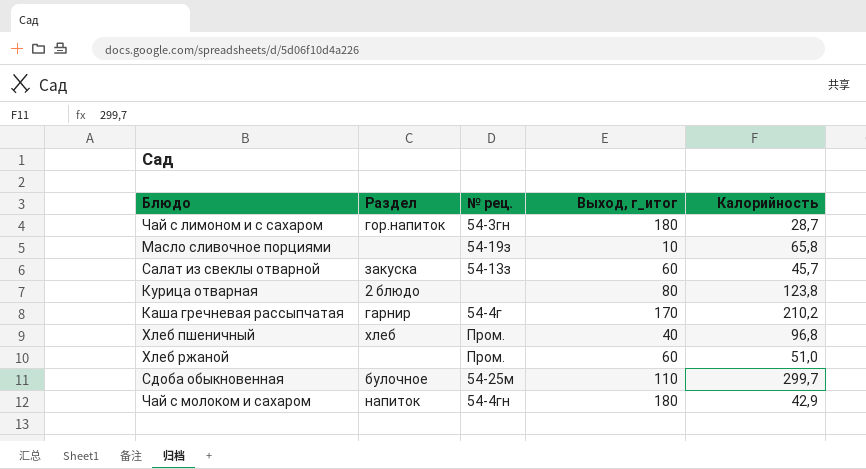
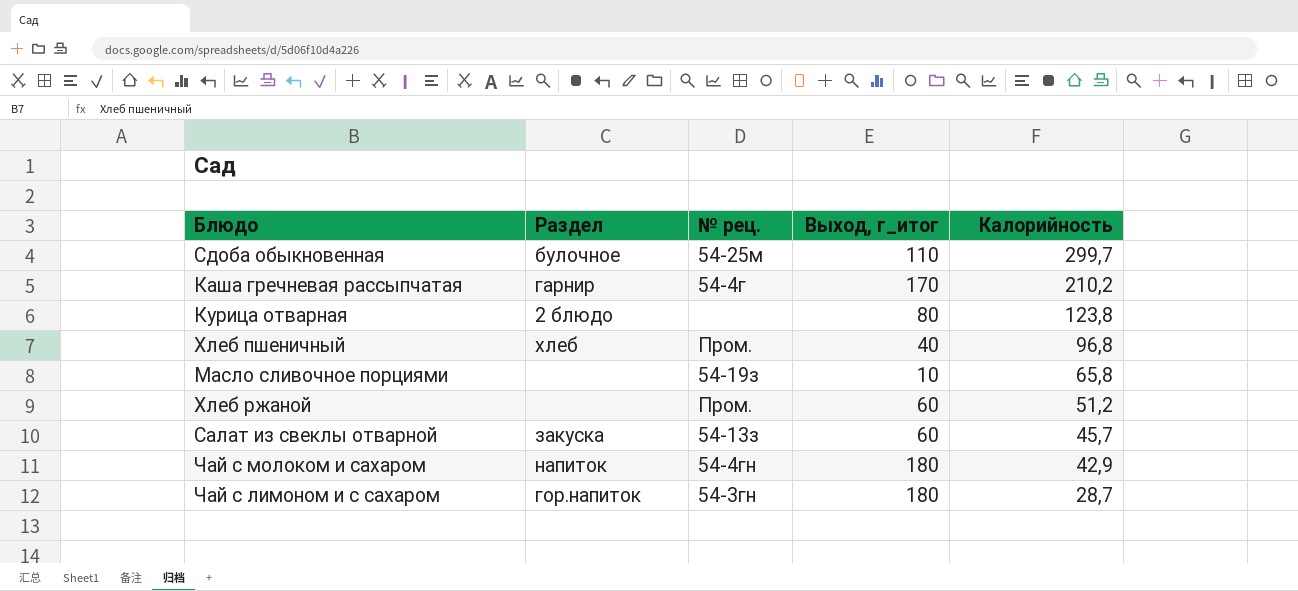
row order: none -> Калорийность descending
Хлеб ржаной | Калорийность: 51,0 -> 51,2

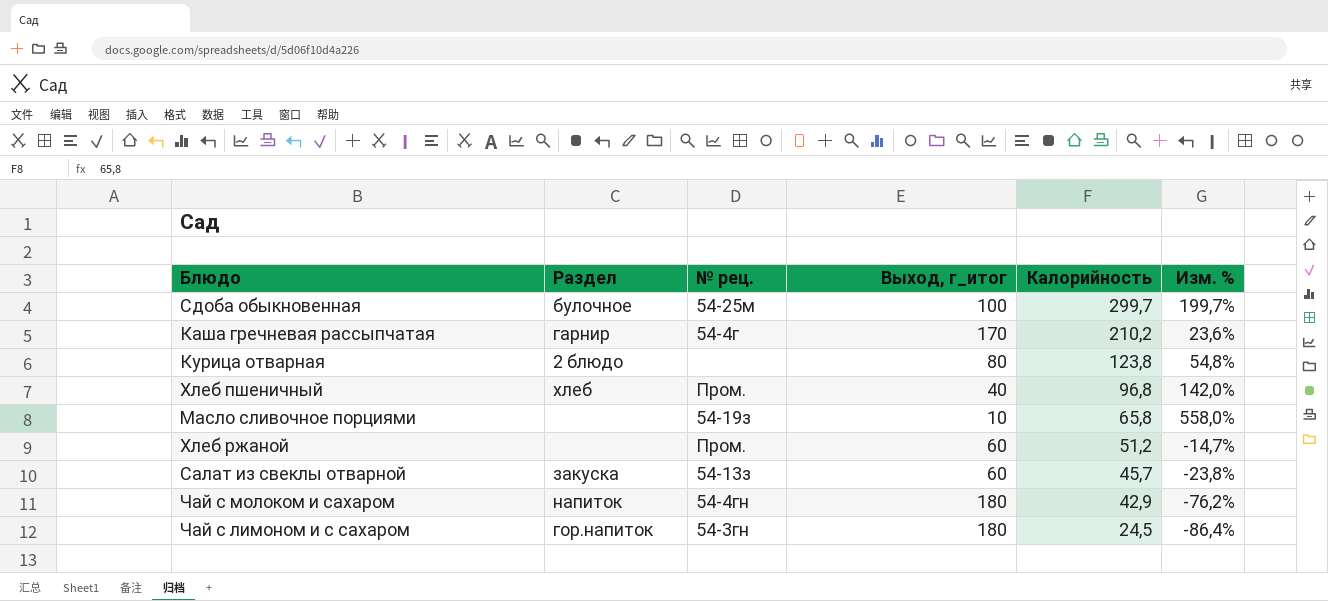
column Изм. % | formula: none -> ([Калорийность] - [Выход, г_итог]) / [Выход, г_итог]
Сдоба обыкновенная | Выход, г_итог: 110 -> 100
Чай с лимоном и с сахаром | Калорийность: 28,7 -> 24,5

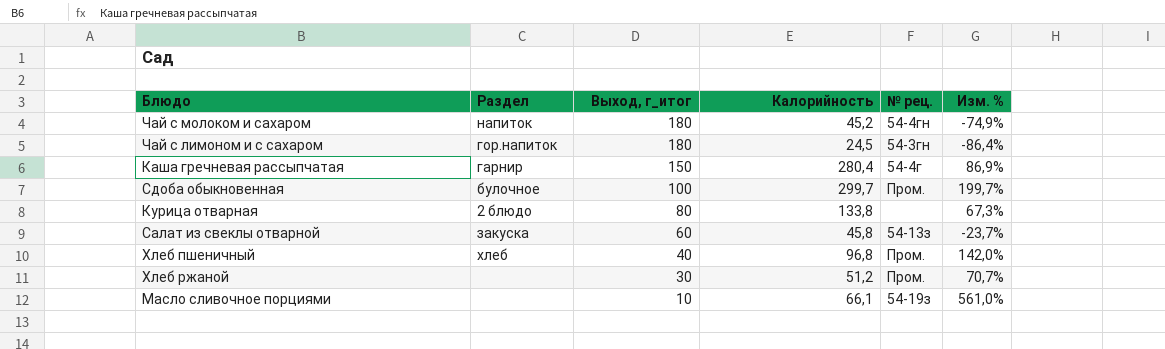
row order: Калорийность descending -> Выход, г_итог descending
column № рец. | position: 3 -> 5
Чай с молоком и сахаром | Калорийность: 42,9 -> 45,2
Чай с молоком и сахаром | Изм. %: -76,2% -> -74,9%
Каша гречневая рассыпчатая | Выход, г_итог: 170 -> 150
Каша гречневая рассыпчатая | Калорийность: 210,2 -> 280,4
Каша гречневая рассыпчатая | Изм. %: 23,6% -> 86,9%
Сдоба обыкновенная | № рец.: 54-25м -> Пром.
Курица отварная | Калорийность: 123,8 -> 133,8
Курица отварная | Изм. %: 54,8% -> 67,3%
Салат из свеклы отварной | Калорийность: 45,7 -> 45,8
Салат из свеклы отварной | Изм. %: -23,8% -> -23,7%
Хлеб ржаной | Выход, г_итог: 60 -> 30
Хлеб ржаной | Изм. %: -14,7% -> 70,7%
Масло сливочное порциями | Калорийность: 65,8 -> 66,1
Масло сливочное порциями | Изм. %: 558,0% -> 561,0%

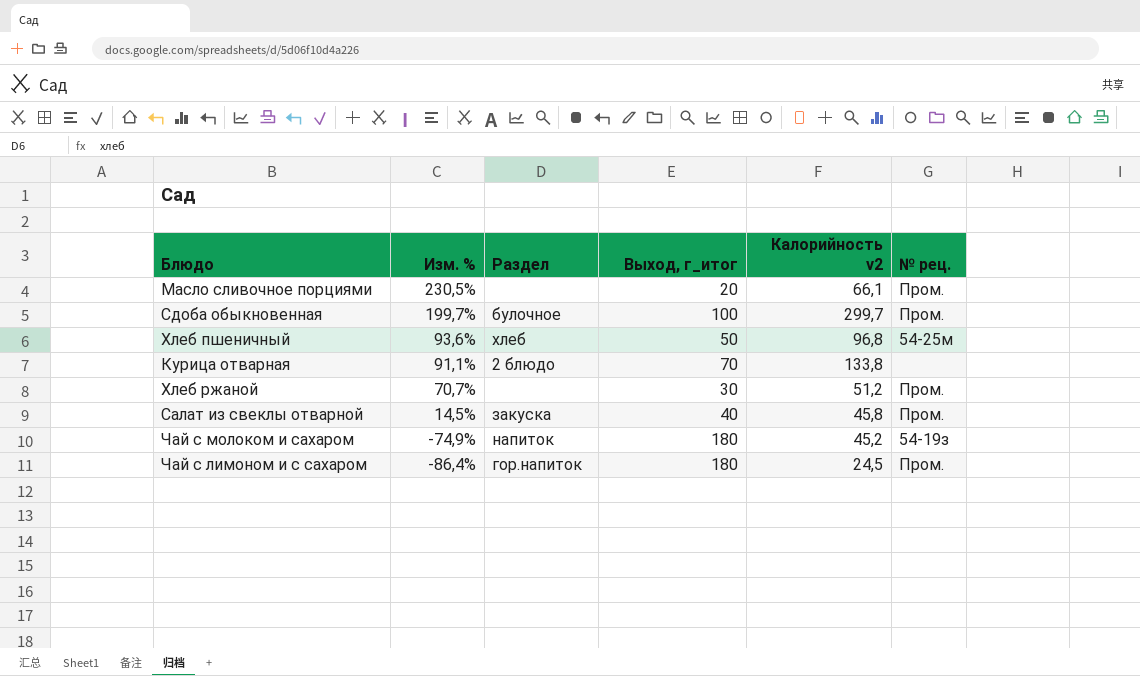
row order: Выход, г_итог descending -> Изм. % descending
column Изм. % | position: 6 -> 2
column name: Калорийность -> Калорийность v2
row Каша гречневая рассыпчатая: гарнир | 150 | 280,4 | 54-4г | 86,9% -> none
Масло сливочное порциями | Изм. %: 561,0% -> 230,5%
Масло сливочное порциями | Выход, г_итог: 10 -> 20
Масло сливочное порциями | № рец.: 54-19з -> Пром.
Хлеб пшеничный | Изм. %: 142,0% -> 93,6%
Хлеб пшеничный | Выход, г_итог: 40 -> 50
Хлеб пшеничный | № рец.: Пром. -> 54-25м
Курица отварная | Изм. %: 67,3% -> 91,1%
Курица отварная | Выход, г_итог: 80 -> 70
Салат из свеклы отварной | Изм. %: -23,7% -> 14,5%
Салат из свеклы отварной | Выход, г_итог: 60 -> 40
Салат из свеклы отварной | № рец.: 54-13з -> Пром.
Чай с молоком и сахаром | № рец.: 54-4гн -> 54-19з
Чай с лимоном и с сахаром | № рец.: 54-3гн -> Пром.

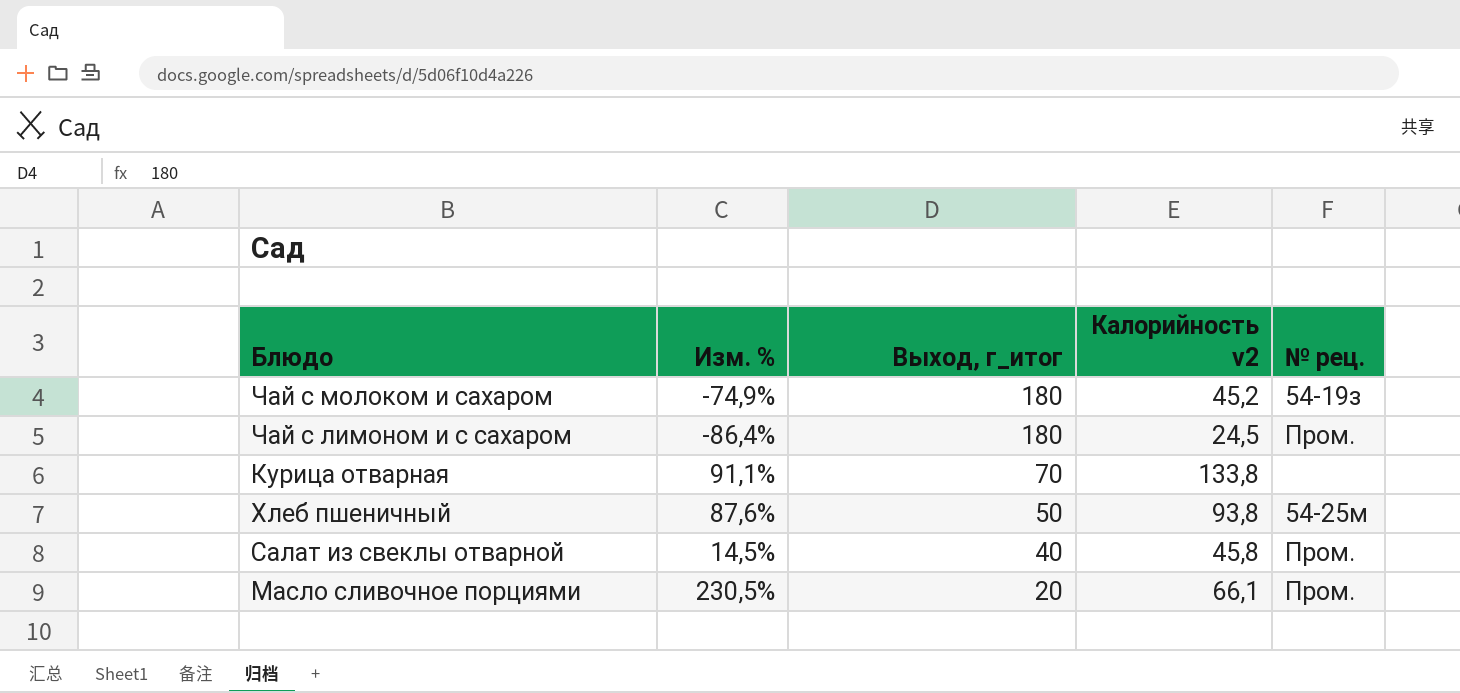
row order: Изм. % descending -> Выход, г_итог descending
column Раздел | position: 3 -> none
row Сдоба обыкновенная: 199,7% | булочное | 100 | 299,7 | Пром. -> none
row Хлеб ржаной: 70,7% | none | 30 | 51,2 | Пром. -> none
Хлеб пшеничный | Изм. %: 93,6% -> 87,6%
Хлеб пшеничный | Калорийность v2: 96,8 -> 93,8

